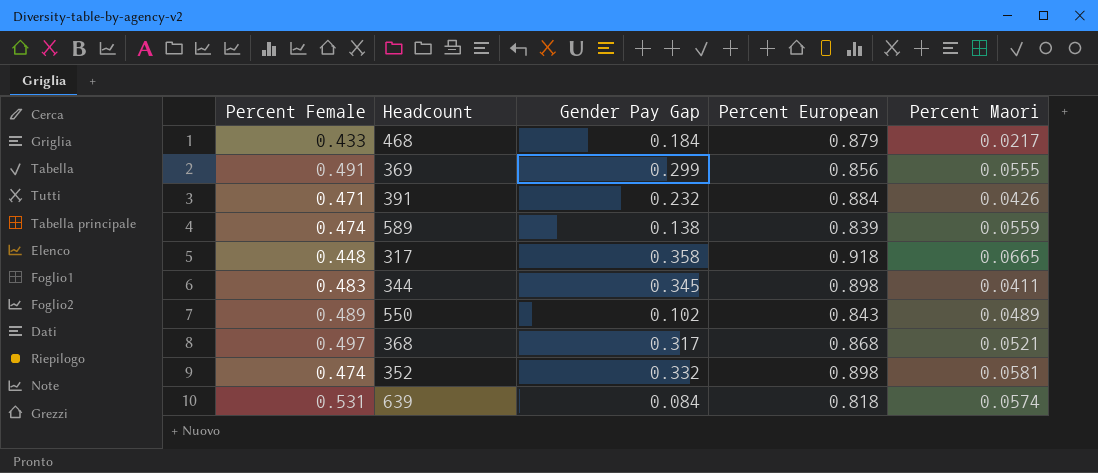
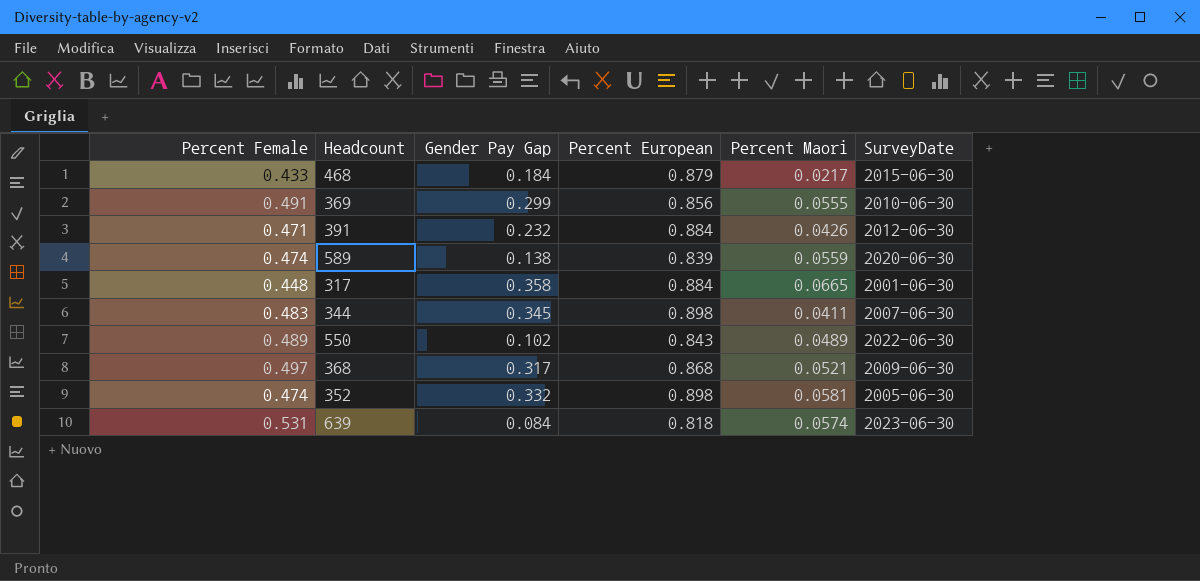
column SurveyDate | position: none -> 6
317 | Percent European: 0.918 -> 0.884

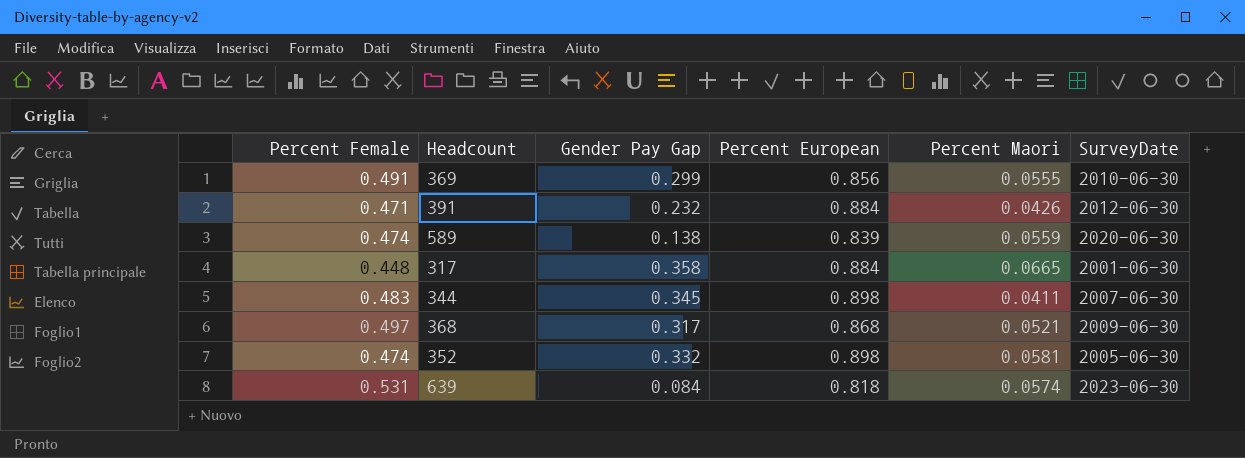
row 468: 0.433 | 0.184 | 0.879 | 0.0217 | 2015-06-30 -> none
row 550: 0.489 | 0.102 | 0.843 | 0.0489 | 2022-06-30 -> none

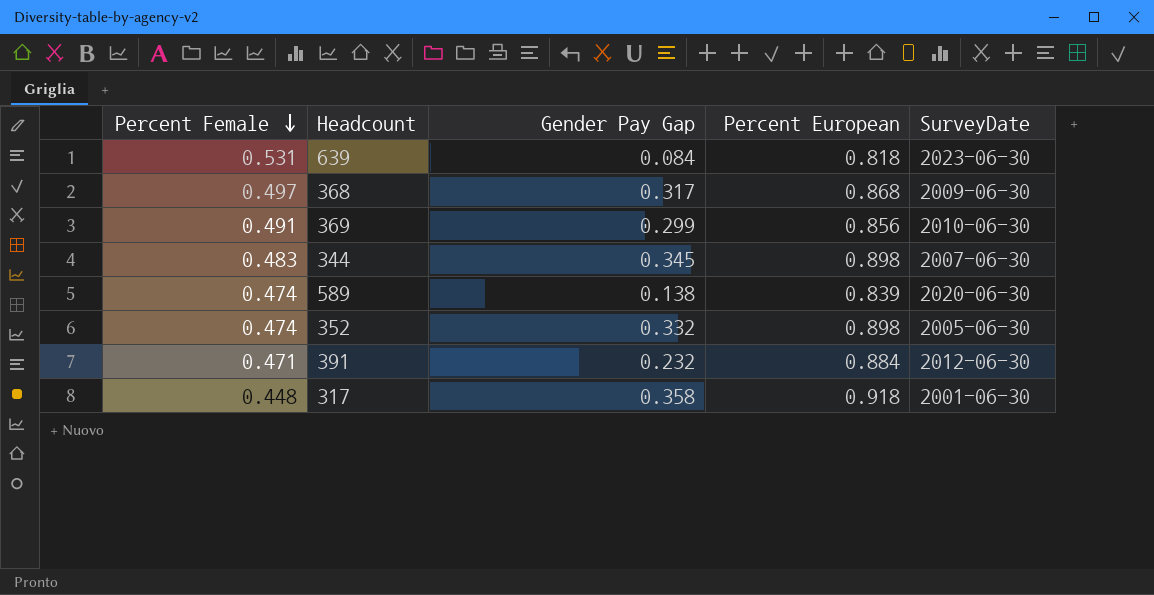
row order: none -> Percent Female descending
column Percent Maori | position: 5 -> none
317 | Percent European: 0.884 -> 0.918

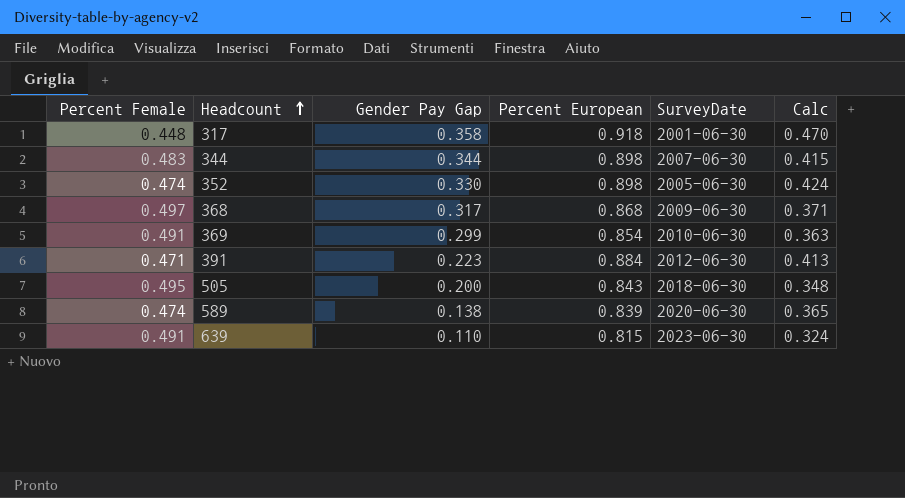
row order: Percent Female descending -> Headcount ascending
column Calc | formula: none -> [Percent European] - [Percent Female]
344 | Gender Pay Gap: 0.345 -> 0.344
352 | Gender Pay Gap: 0.332 -> 0.330
369 | Percent European: 0.856 -> 0.854
391 | Gender Pay Gap: 0.232 -> 0.223
row 505: none -> 0.495 | 0.200 | 0.843 | 2018-06-30 | 0.348
639 | Percent Female: 0.531 -> 0.491
639 | Gender Pay Gap: 0.084 -> 0.110
639 | Percent European: 0.818 -> 0.815

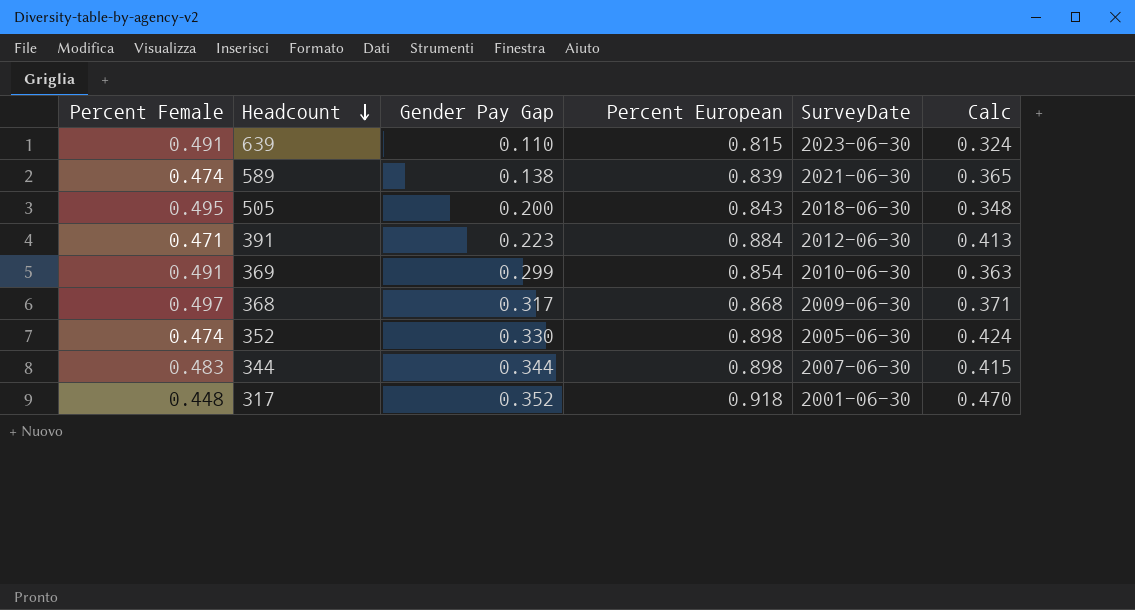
row order: Headcount ascending -> Headcount descending
589 | SurveyDate: 2020-06-30 -> 2021-06-30
317 | Gender Pay Gap: 0.358 -> 0.352

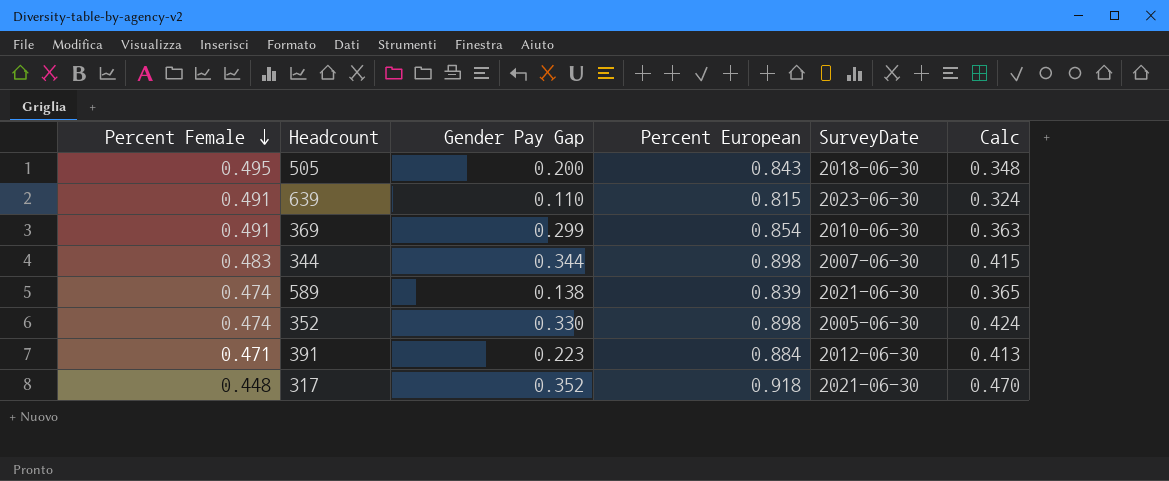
row order: Headcount descending -> Percent Female descending
row 368: 0.497 | 0.317 | 0.868 | 2009-06-30 | 0.371 -> none
317 | SurveyDate: 2001-06-30 -> 2021-06-30

